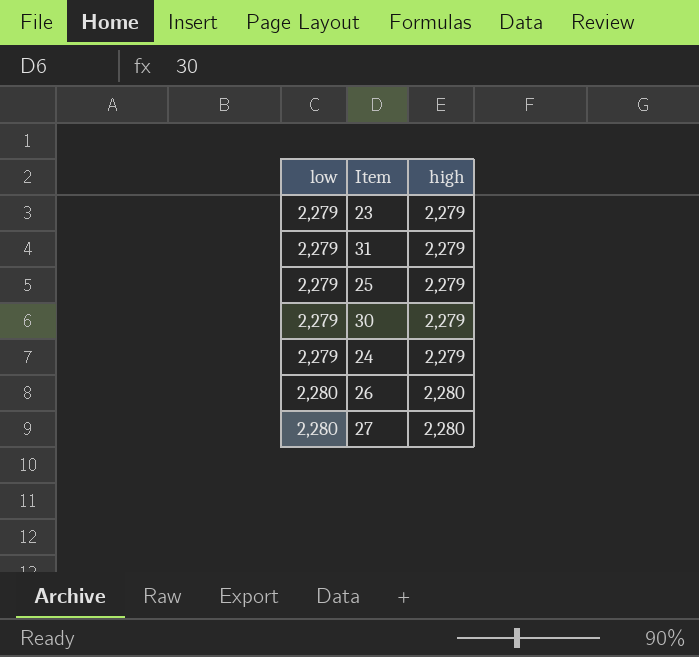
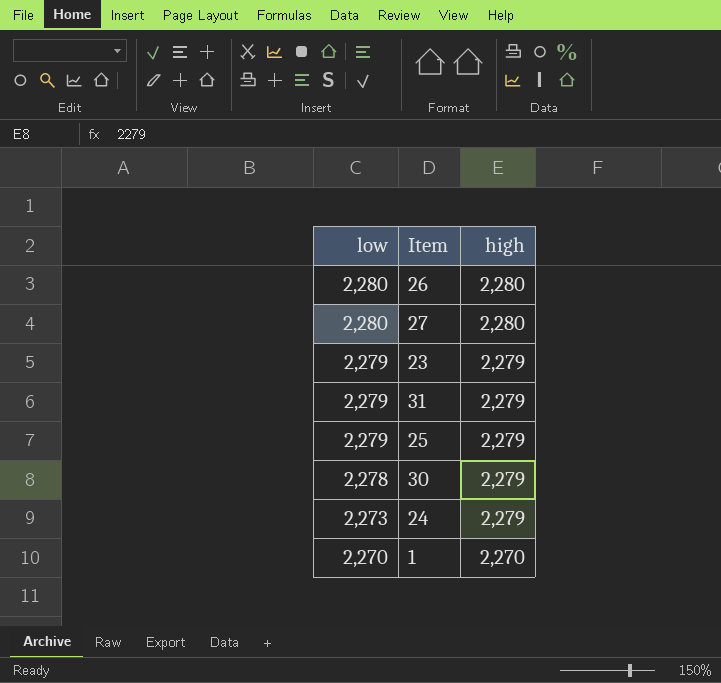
row order: low ascending -> low descending
30 | low: 2,279 -> 2,278
24 | low: 2,279 -> 2,273
row 1: none -> 2,270 | 2,270

